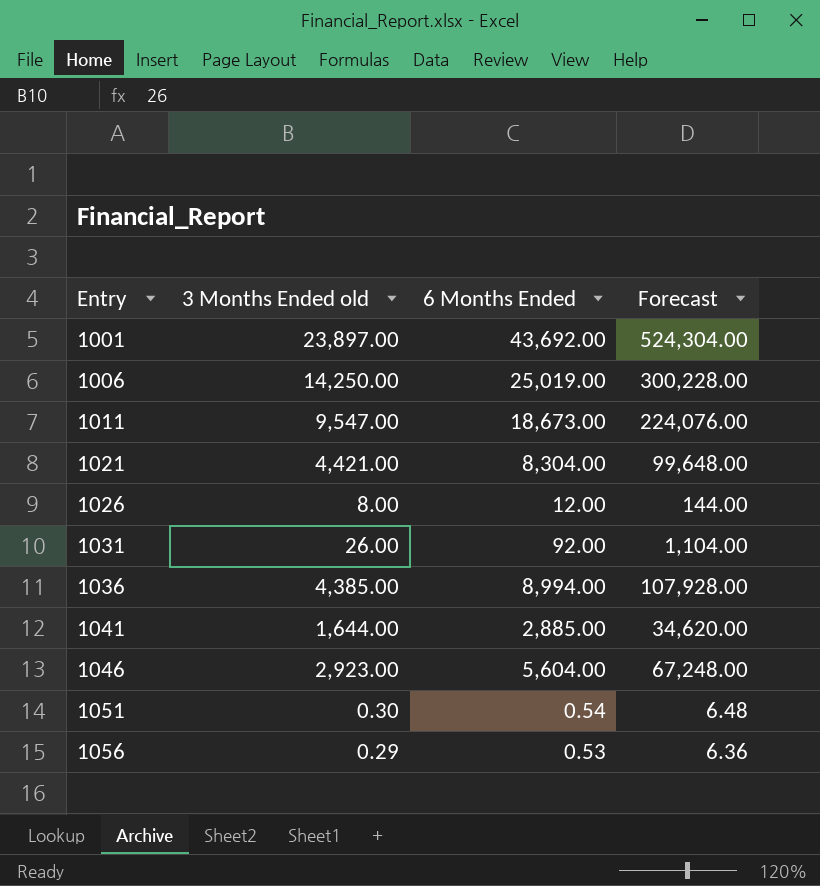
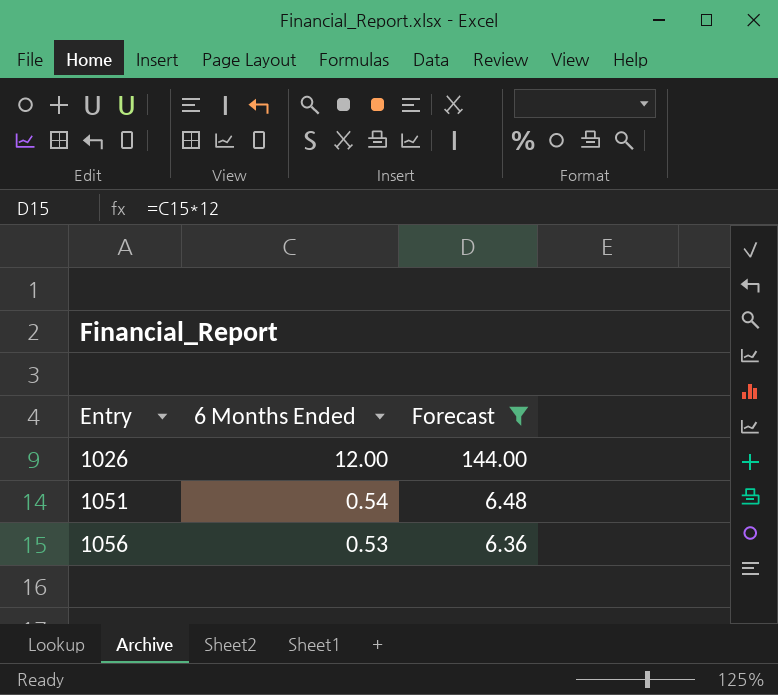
filter: none -> Forecast <= 144.00
column 3 Months Ended old | position: 2 -> none

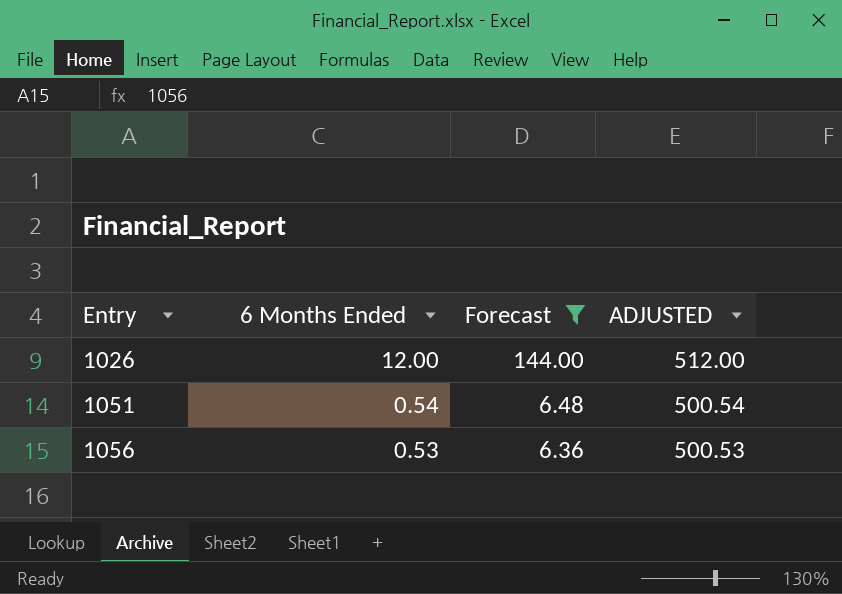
column ADJUSTED | formula: none -> [6 Months Ended] + 500

